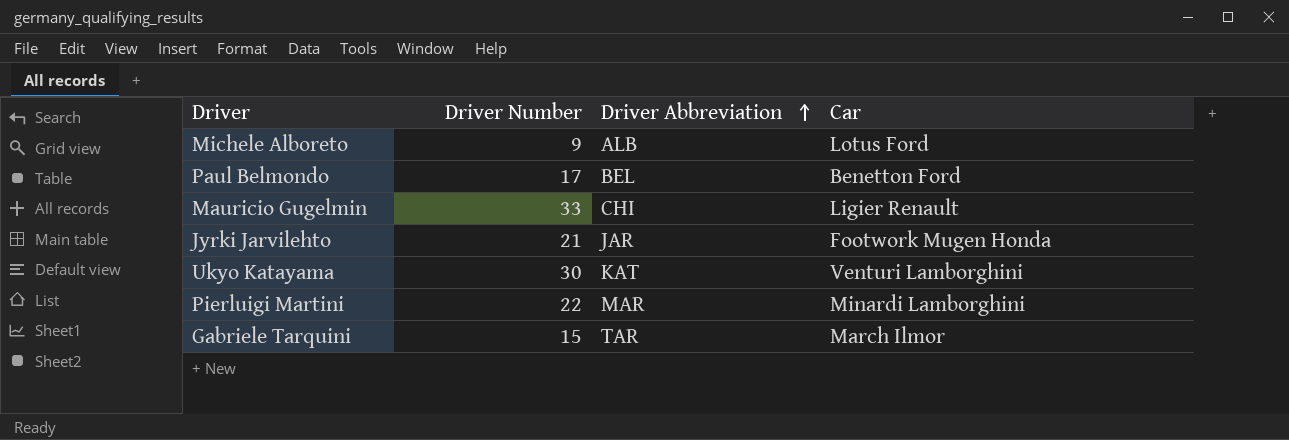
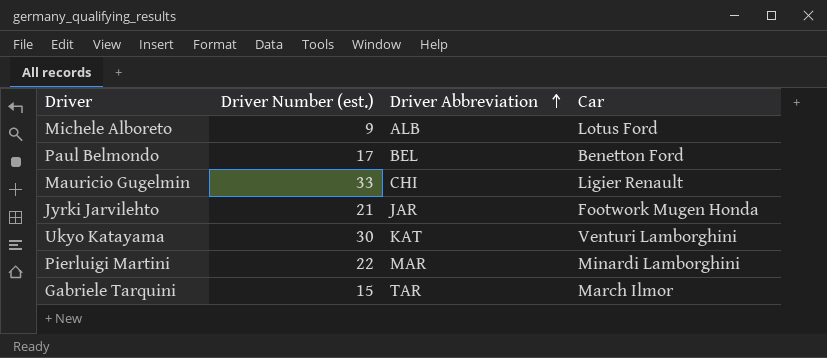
column name: Driver Number -> Driver Number (est.)

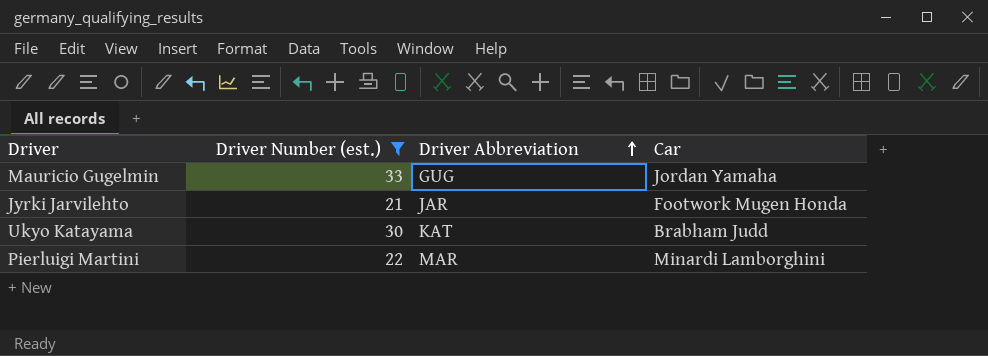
filter: none -> Driver Number (est.) >= 21
Mauricio Gugelmin | Driver Abbreviation: CHI -> GUG
Mauricio Gugelmin | Car: Ligier Renault -> Jordan Yamaha
Ukyo Katayama | Car: Venturi Lamborghini -> Brabham Judd

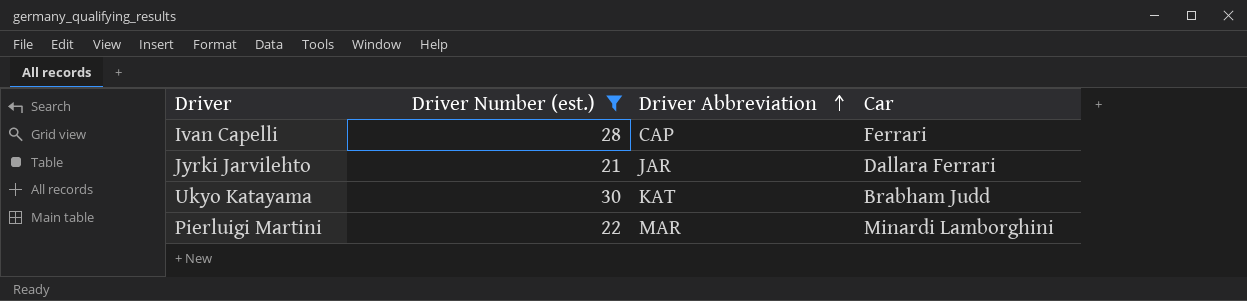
row Mauricio Gugelmin: 33 | GUG | Jordan Yamaha -> none
row Ivan Capelli: none -> 28 | CAP | Ferrari
Jyrki Jarvilehto | Car: Footwork Mugen Honda -> Dallara Ferrari

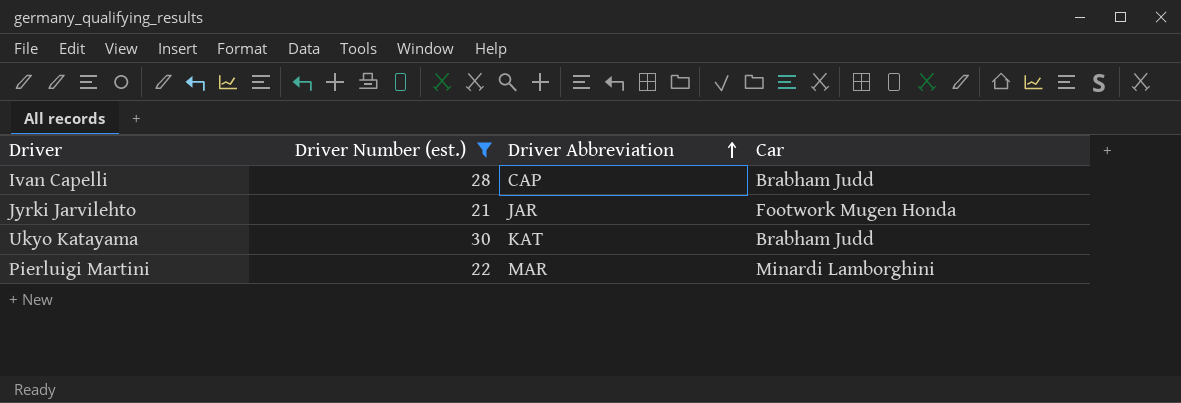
Ivan Capelli | Car: Ferrari -> Brabham Judd
Jyrki Jarvilehto | Car: Dallara Ferrari -> Footwork Mugen Honda

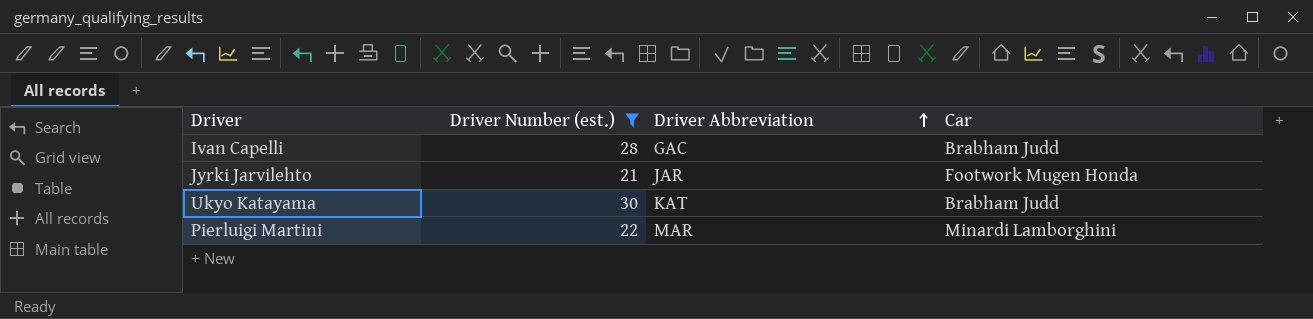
Ivan Capelli | Driver Abbreviation: CAP -> GAC

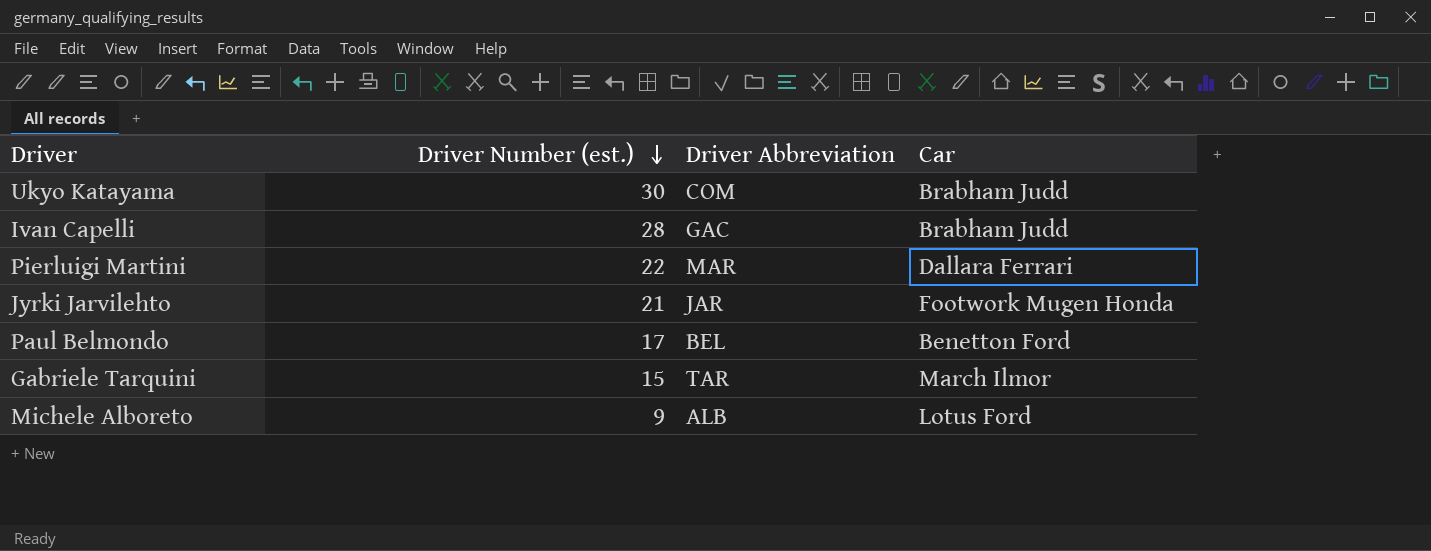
filter: Driver Number (est.) >= 21 -> none
row order: Driver Abbreviation ascending -> Driver Number (est.) descending
Ukyo Katayama | Driver Abbreviation: KAT -> COM
Pierluigi Martini | Car: Minardi Lamborghini -> Dallara Ferrari

